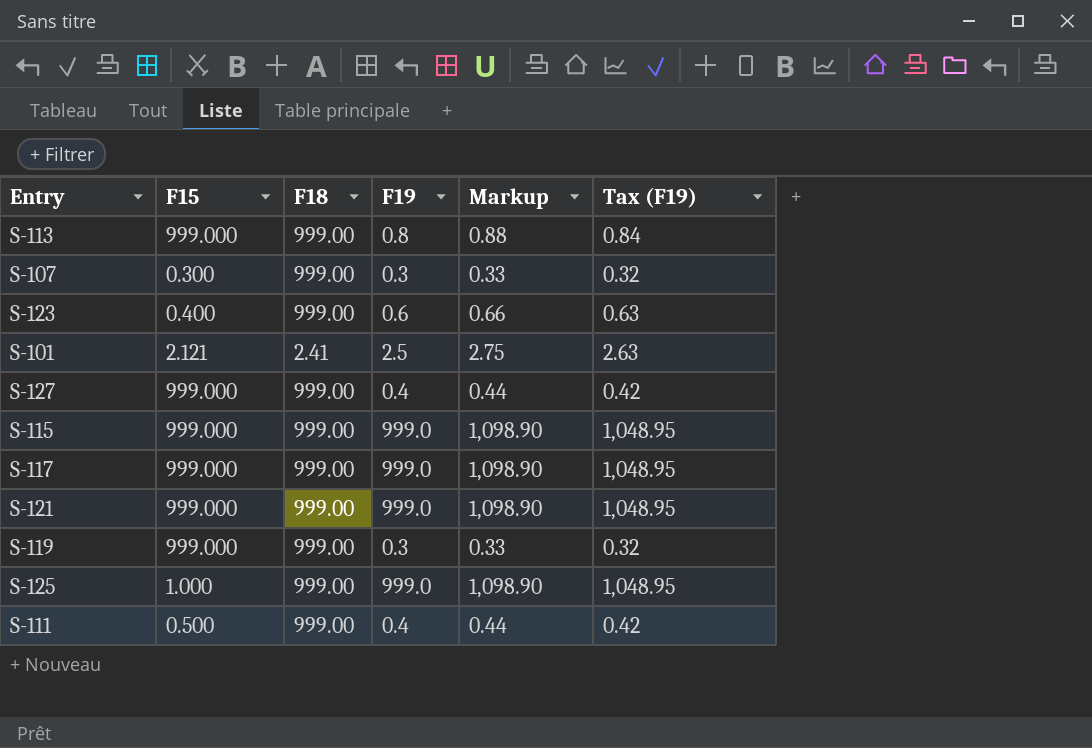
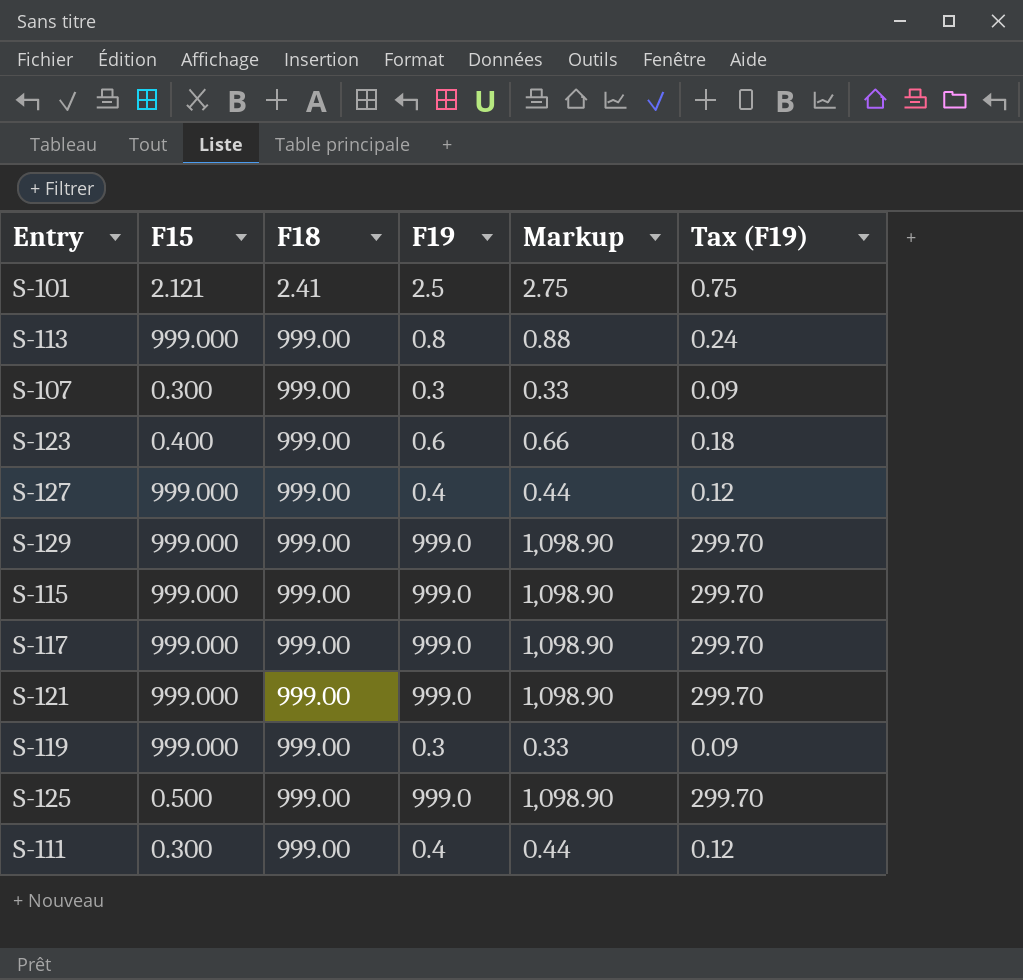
row order: none -> F18 ascending
column Tax (F19) | formula: [F19] * 1.05 -> [F19] * 0.3
row S-129: none -> 999.000 | 999.00 | 999.0 | 1,098.90 | 299.70
S-125 | F15: 1.000 -> 0.500
S-111 | F15: 0.500 -> 0.300

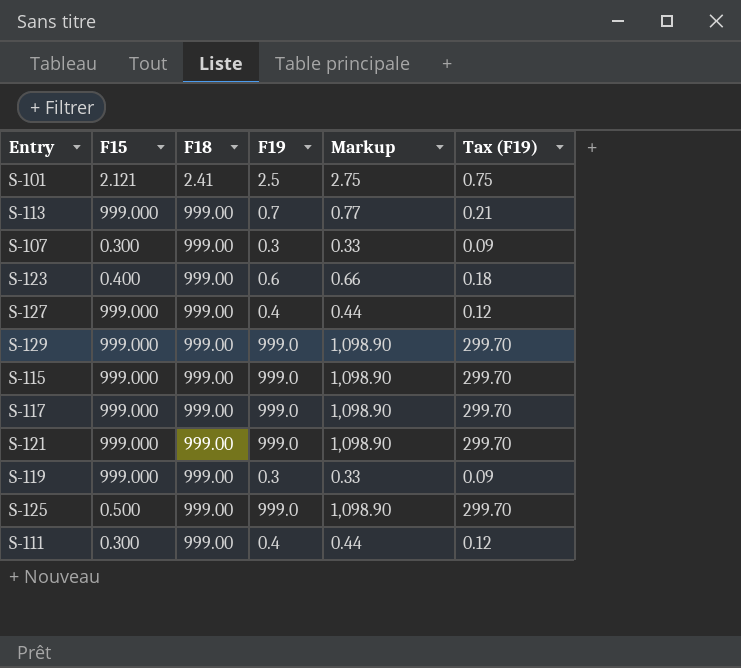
S-113 | F19: 0.8 -> 0.7
S-113 | Markup: 0.88 -> 0.77
S-113 | Tax (F19): 0.24 -> 0.21

